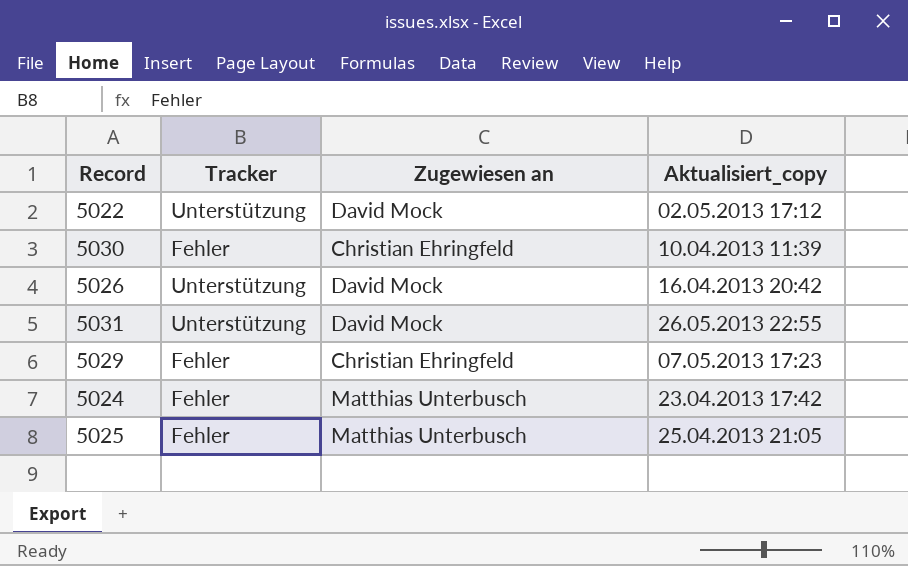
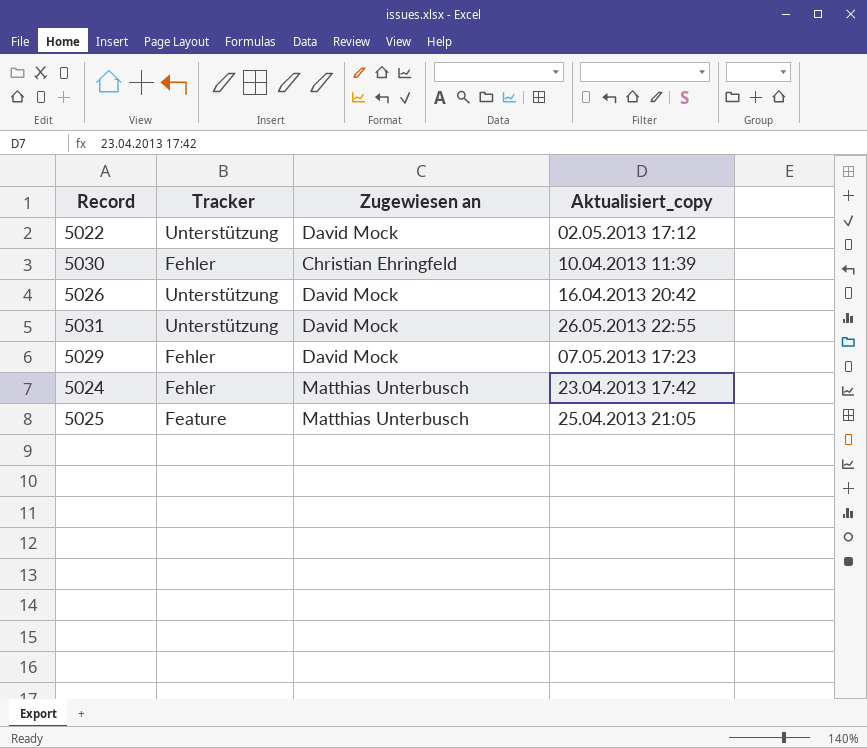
5029 | Zugewiesen an: Christian Ehringfeld -> David Mock
5025 | Tracker: Fehler -> Feature

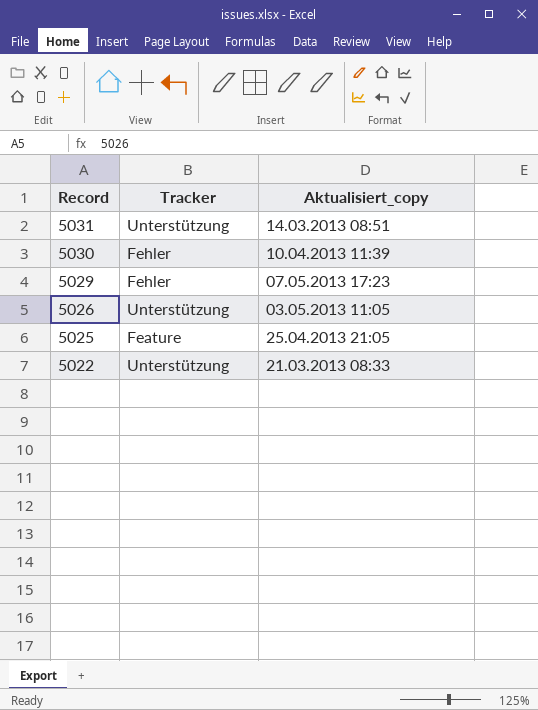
row order: none -> Record descending
column Zugewiesen an | position: 3 -> none
row 5024: Fehler | Matthias Unterbusch | 23.04.2013 17:42 -> none
5031 | Aktualisiert_copy: 26.05.2013 22:55 -> 14.03.2013 08:51
5026 | Aktualisiert_copy: 16.04.2013 20:42 -> 03.05.2013 11:05
5022 | Aktualisiert_copy: 02.05.2013 17:12 -> 21.03.2013 08:33

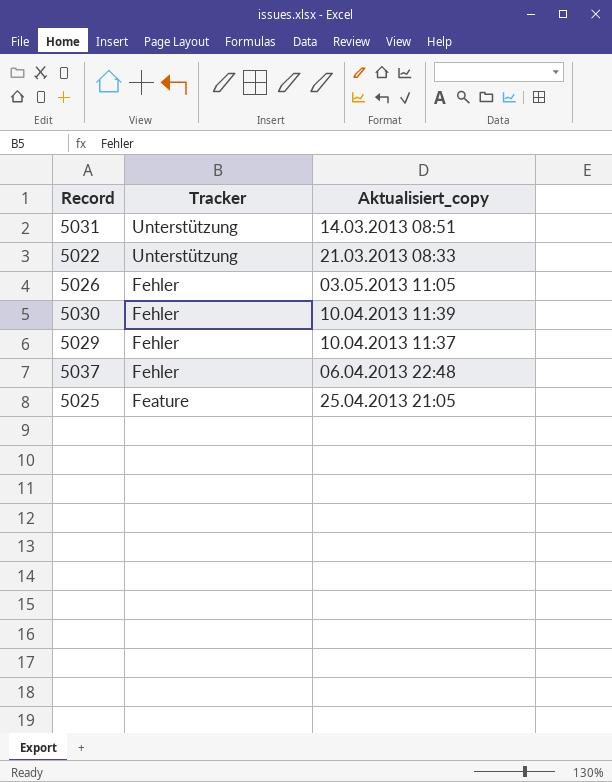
row order: Record descending -> Tracker descending
5026 | Tracker: Unterstützung -> Fehler
5029 | Aktualisiert_copy: 07.05.2013 17:23 -> 10.04.2013 11:37
row 5037: none -> Fehler | 06.04.2013 22:48

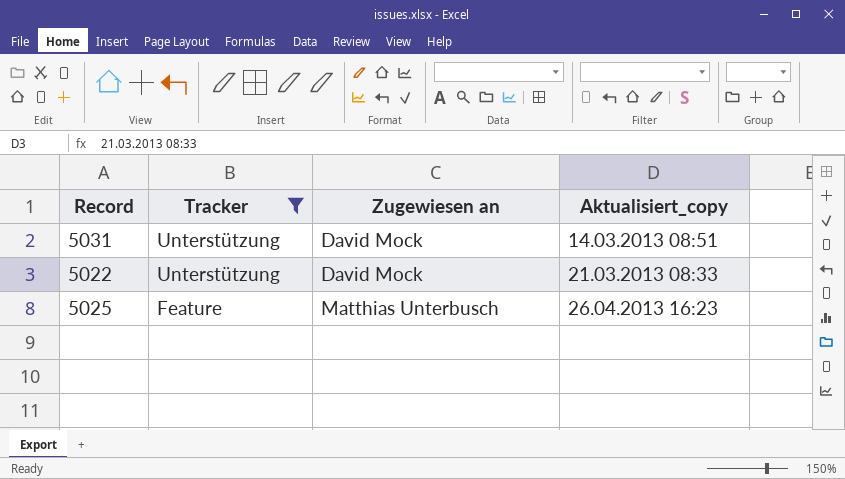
filter: none -> Tracker != Fehler
column Zugewiesen an | position: none -> 3
5025 | Aktualisiert_copy: 25.04.2013 21:05 -> 26.04.2013 16:23

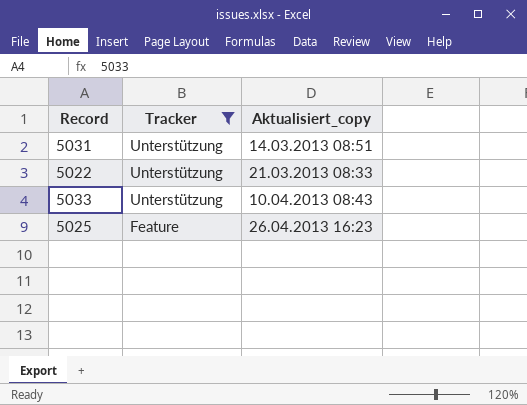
column Zugewiesen an | position: 3 -> none
row 5033: none -> Unterstützung | 10.04.2013 08:43

